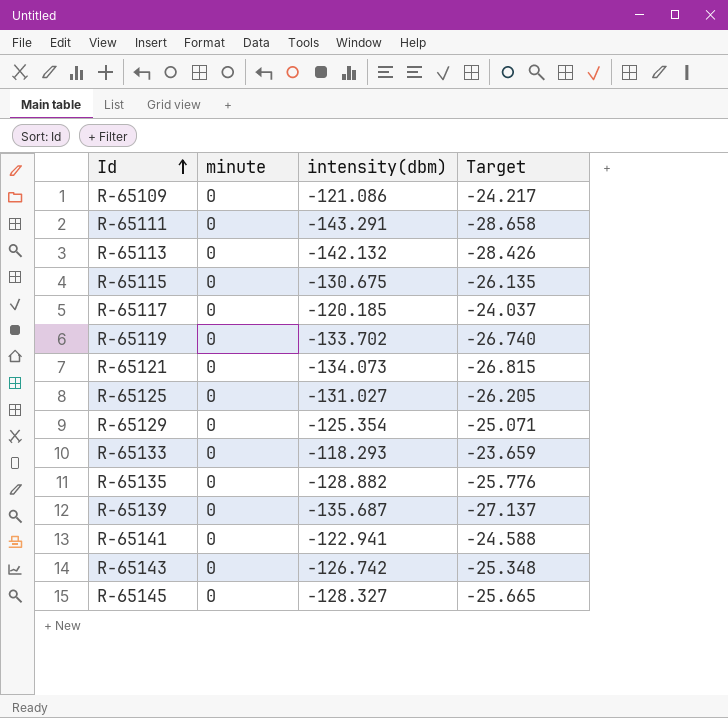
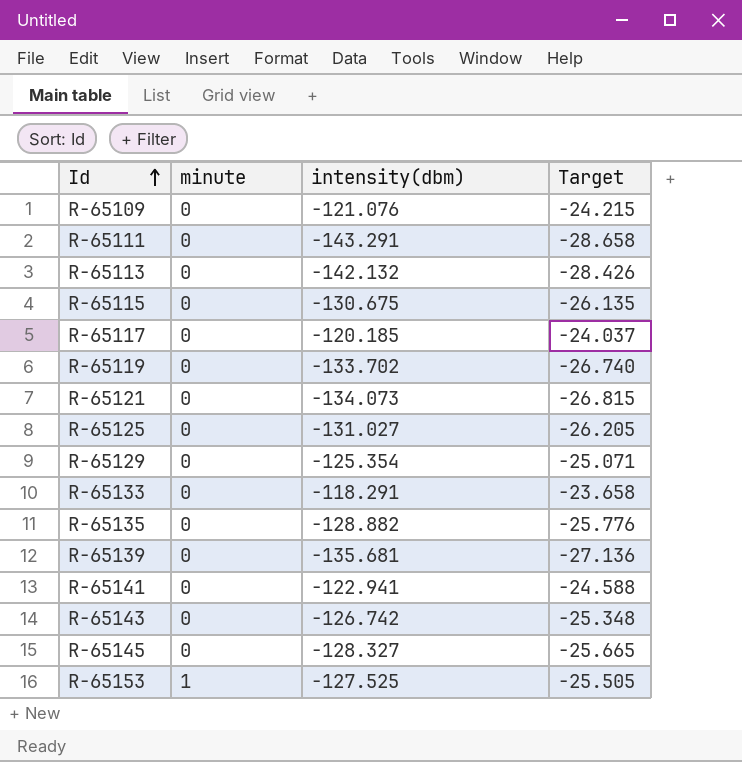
R-65109 | intensity(dbm): -121.086 -> -121.076
R-65109 | Target: -24.217 -> -24.215
R-65133 | intensity(dbm): -118.293 -> -118.291
R-65133 | Target: -23.659 -> -23.658
R-65139 | intensity(dbm): -135.687 -> -135.681
R-65139 | Target: -27.137 -> -27.136
row R-65153: none -> 1 | -127.525 | -25.505

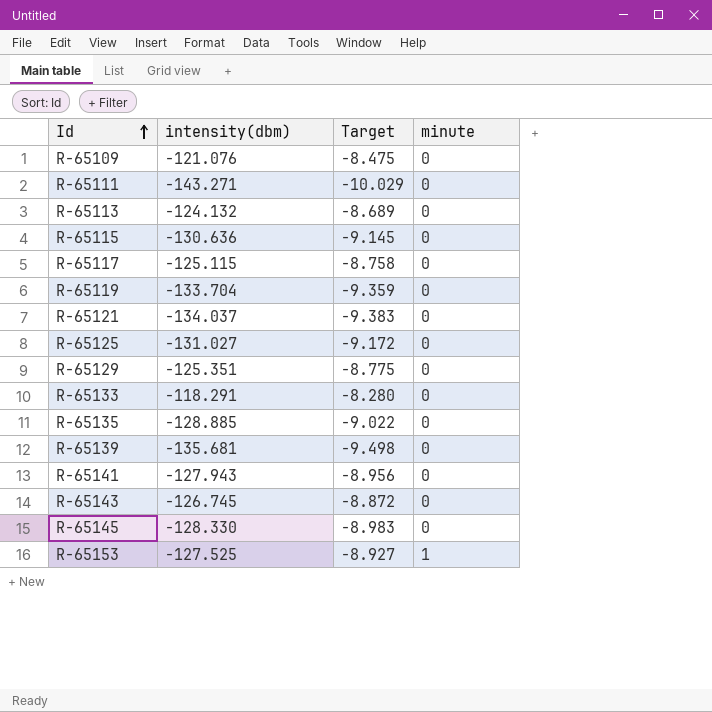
column Target | formula: [intensity(dbm)] * 0.2 -> [intensity(dbm)] * 0.07
column minute | position: 2 -> 4
R-65111 | intensity(dbm): -143.291 -> -143.271
R-65113 | intensity(dbm): -142.132 -> -124.132
R-65115 | intensity(dbm): -130.675 -> -130.636
R-65117 | intensity(dbm): -120.185 -> -125.115
R-65119 | intensity(dbm): -133.702 -> -133.704
R-65121 | intensity(dbm): -134.073 -> -134.037
R-65129 | intensity(dbm): -125.354 -> -125.351
R-65135 | intensity(dbm): -128.882 -> -128.885
R-65141 | intensity(dbm): -122.941 -> -127.943
R-65143 | intensity(dbm): -126.742 -> -126.745
R-65145 | intensity(dbm): -128.327 -> -128.330

